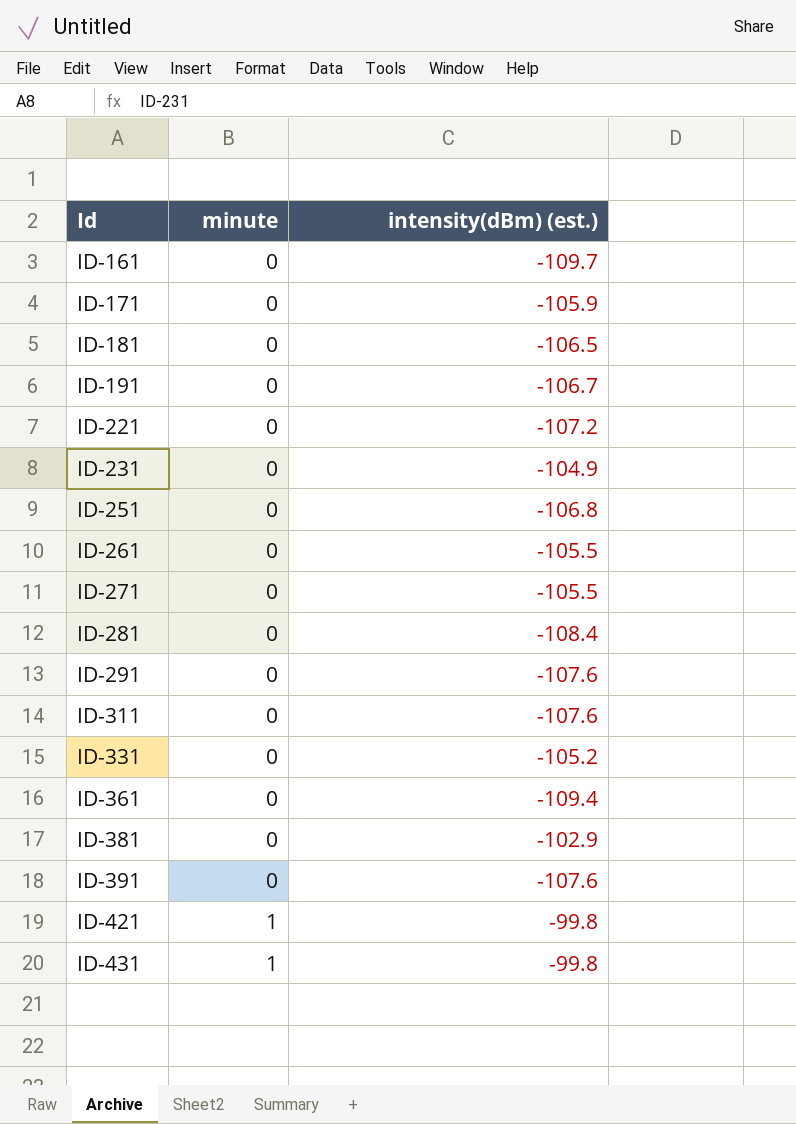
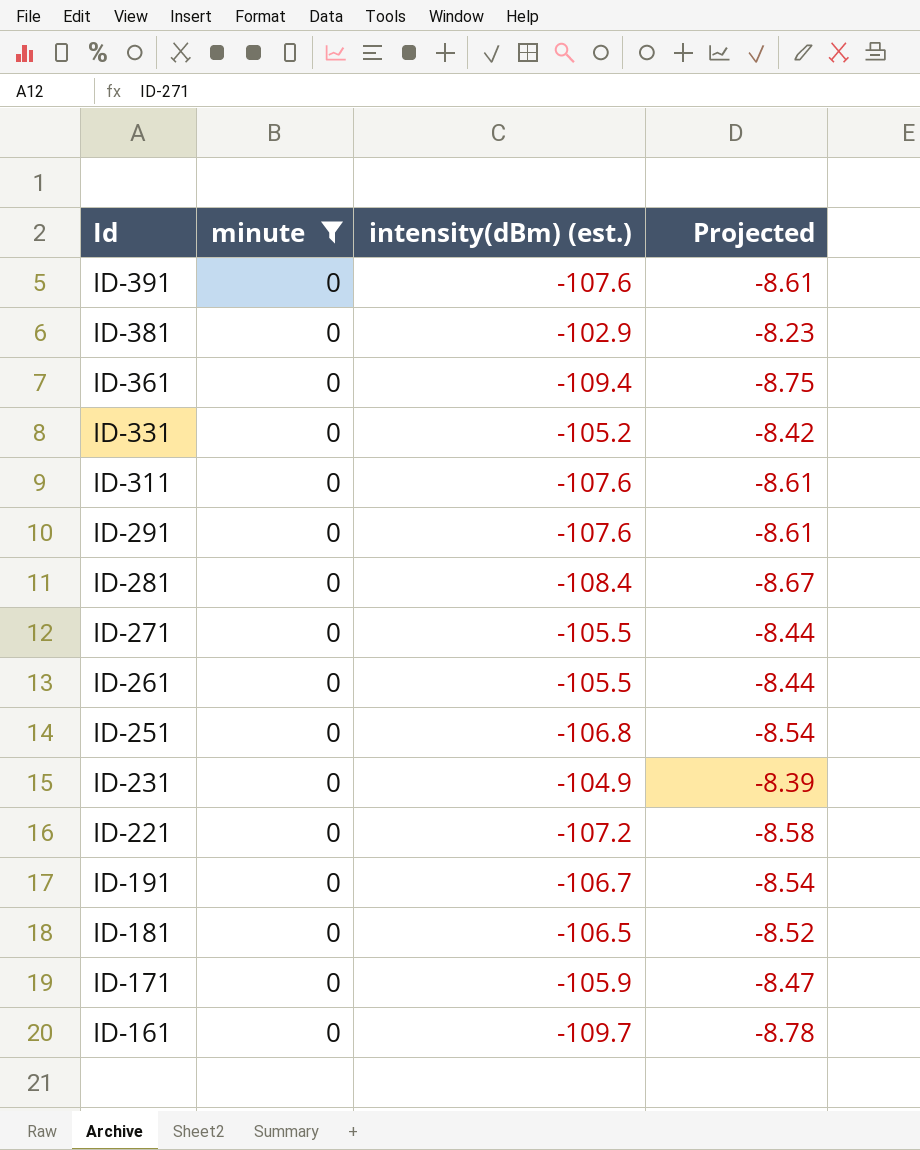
filter: none -> minute = 0
row order: Id ascending -> Id descending
column Projected | formula: none -> [intensity(dBm) (est.)] * 0.08

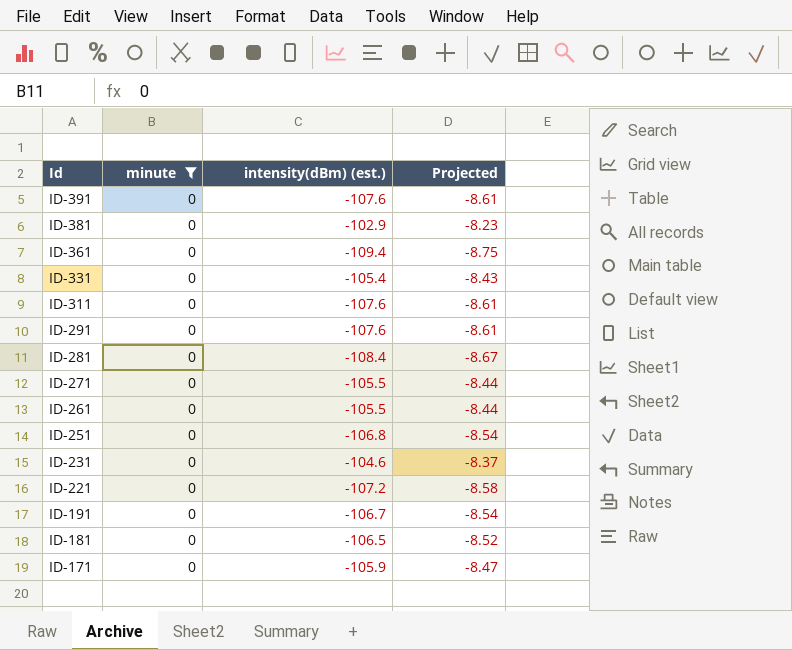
row ID-161: 0 | -109.7 | -8.78 -> none
ID-331 | intensity(dBm) (est.): -105.2 -> -105.4
ID-331 | Projected: -8.42 -> -8.43
ID-231 | intensity(dBm) (est.): -104.9 -> -104.6
ID-231 | Projected: -8.39 -> -8.37

